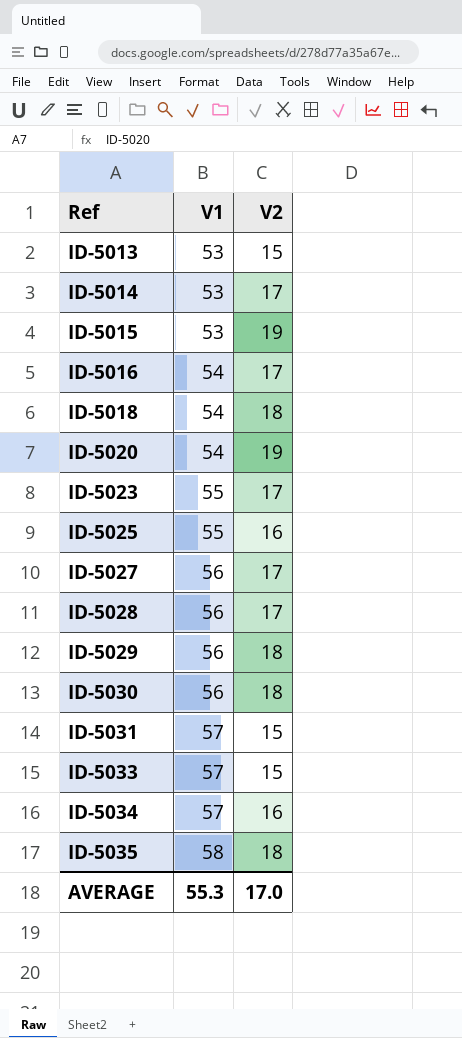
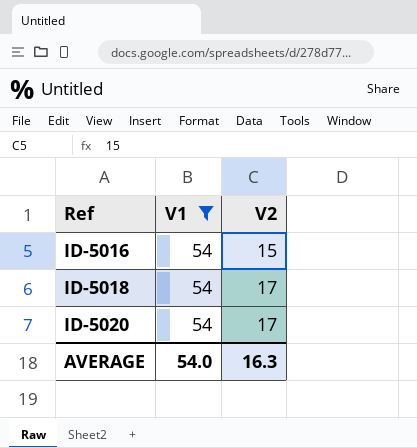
filter: none -> V1 = 54
ID-5016 | V2: 17 -> 15
ID-5018 | V2: 18 -> 17
ID-5020 | V2: 19 -> 17
AVERAGE | V1: 55.3 -> 54.0
AVERAGE | V2: 17.0 -> 16.3

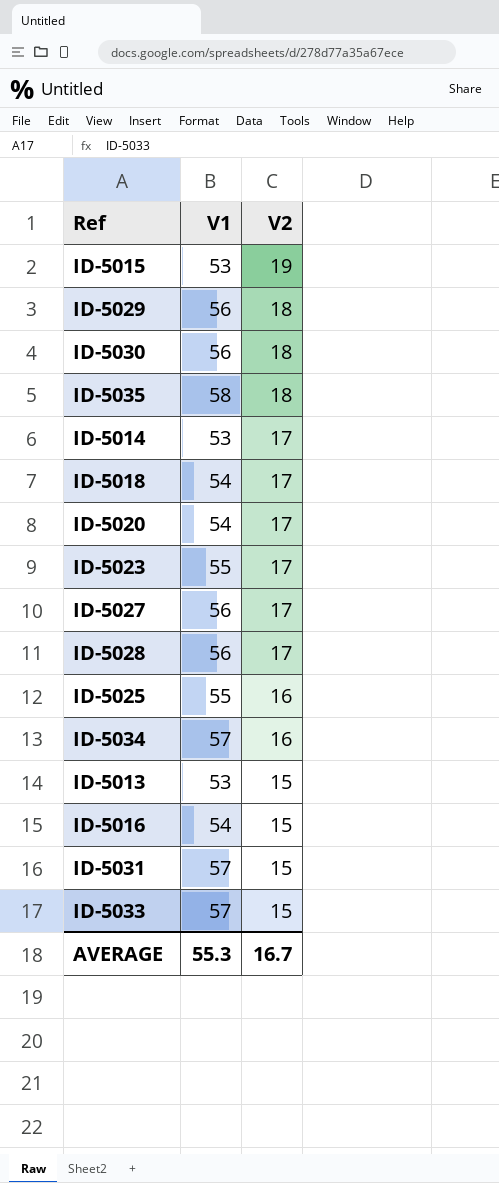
filter: V1 = 54 -> none
row order: Ref ascending -> V2 descending
AVERAGE | V1: 54.0 -> 55.3
AVERAGE | V2: 16.3 -> 16.7

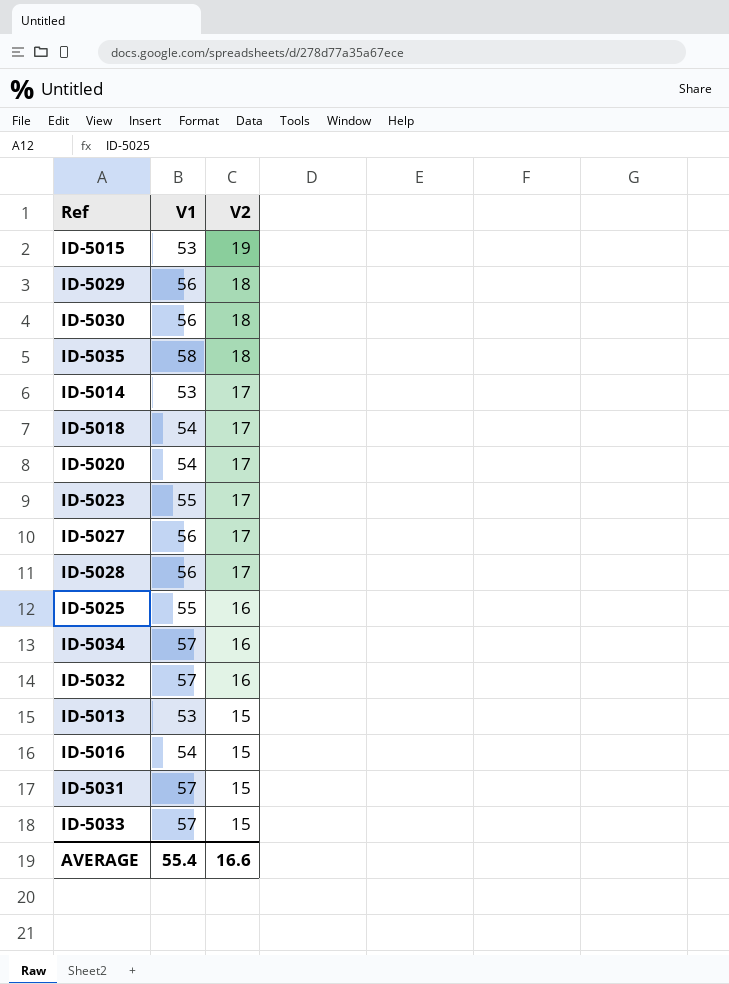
row ID-5032: none -> 57 | 16
AVERAGE | V1: 55.3 -> 55.4
AVERAGE | V2: 16.7 -> 16.6

